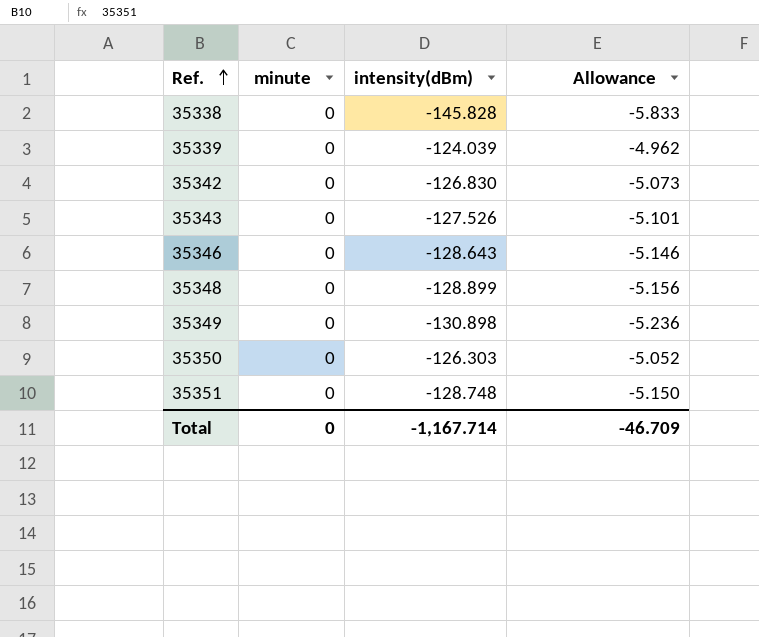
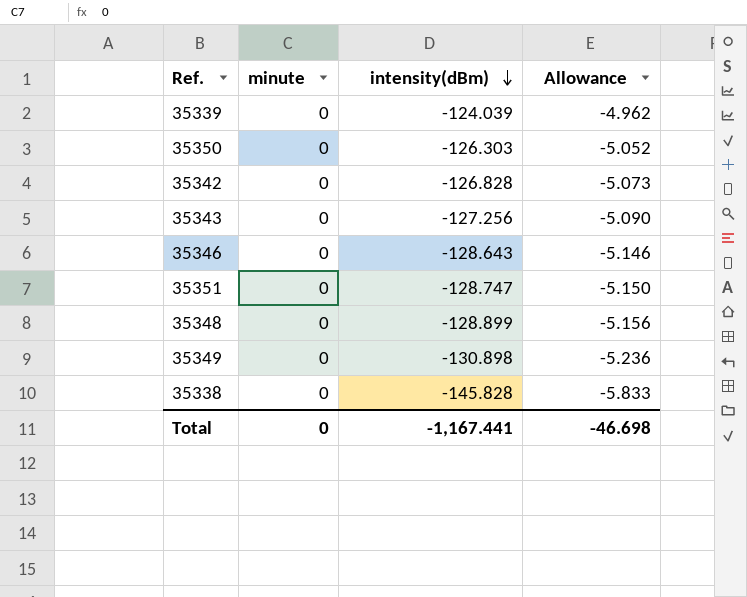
row order: Ref. ascending -> intensity(dBm) descending
35342 | intensity(dBm): -126.830 -> -126.828
35343 | intensity(dBm): -127.526 -> -127.256
35343 | Allowance: -5.101 -> -5.090
35351 | intensity(dBm): -128.748 -> -128.747
Total | intensity(dBm): -1,167.714 -> -1,167.441
Total | Allowance: -46.709 -> -46.698

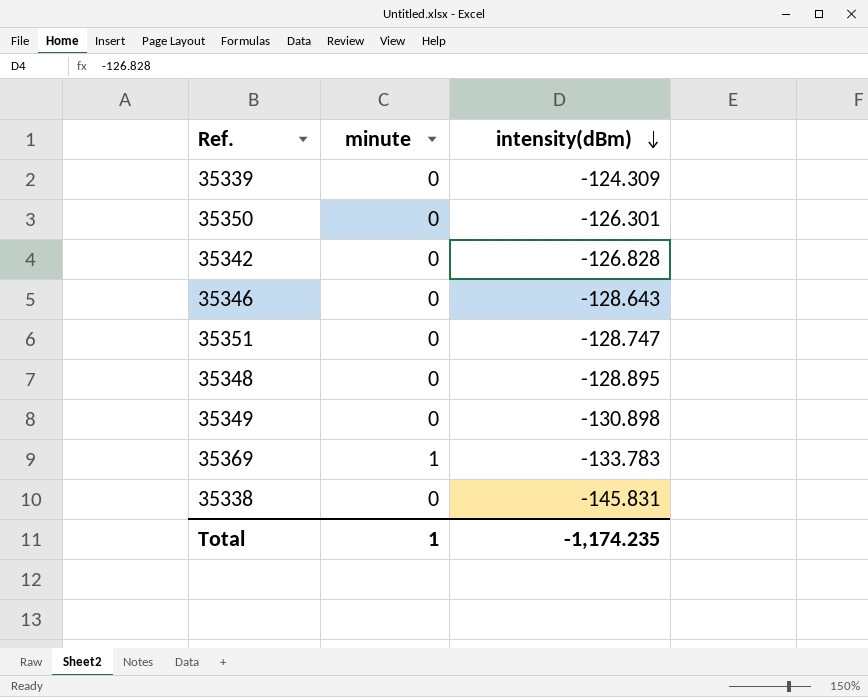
column Allowance | formula: [intensity(dBm)] * 0.04 -> none
row 35343: 0 | -127.256 | -5.090 -> none
35339 | intensity(dBm): -124.039 -> -124.309
35350 | intensity(dBm): -126.303 -> -126.301
35348 | intensity(dBm): -128.899 -> -128.895
row 35369: none -> 1 | -133.783
35338 | intensity(dBm): -145.828 -> -145.831
Total | minute: 0 -> 1
Total | intensity(dBm): -1,167.441 -> -1,174.235

